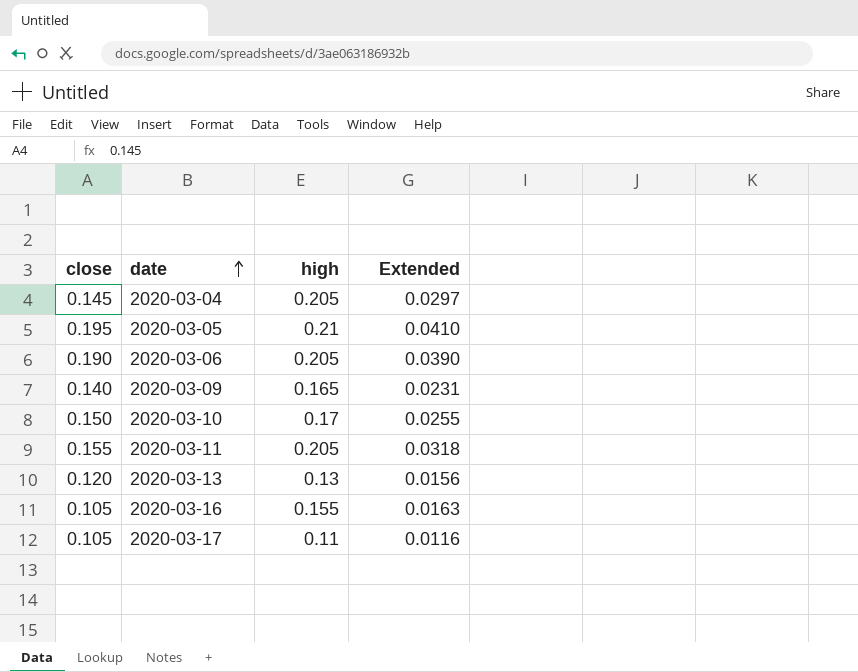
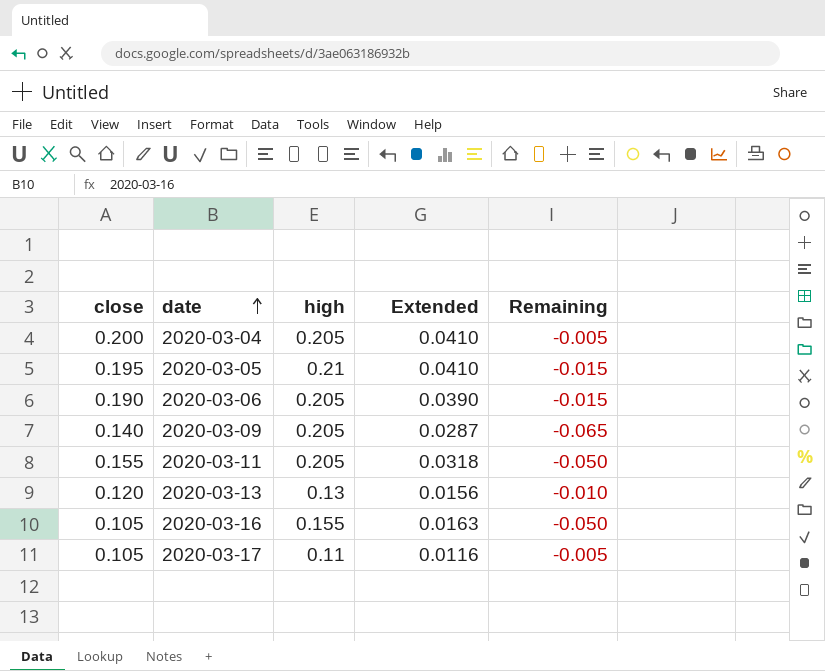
column Remaining | formula: none -> [close] - [high]
row 2020-03-10: 0.150 | 0.17 | 0.0255 -> none
2020-03-04 | close: 0.145 -> 0.200
2020-03-04 | Extended: 0.0297 -> 0.0410
2020-03-09 | high: 0.165 -> 0.205
2020-03-09 | Extended: 0.0231 -> 0.0287

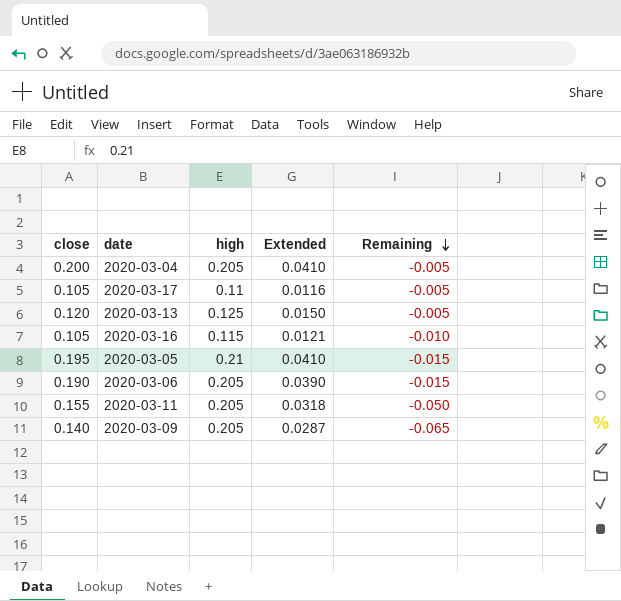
row order: date ascending -> Remaining descending
2020-03-13 | high: 0.13 -> 0.125
2020-03-13 | Extended: 0.0156 -> 0.0150
2020-03-13 | Remaining: -0.010 -> -0.005
2020-03-16 | high: 0.155 -> 0.115
2020-03-16 | Extended: 0.0163 -> 0.0121
2020-03-16 | Remaining: -0.050 -> -0.010

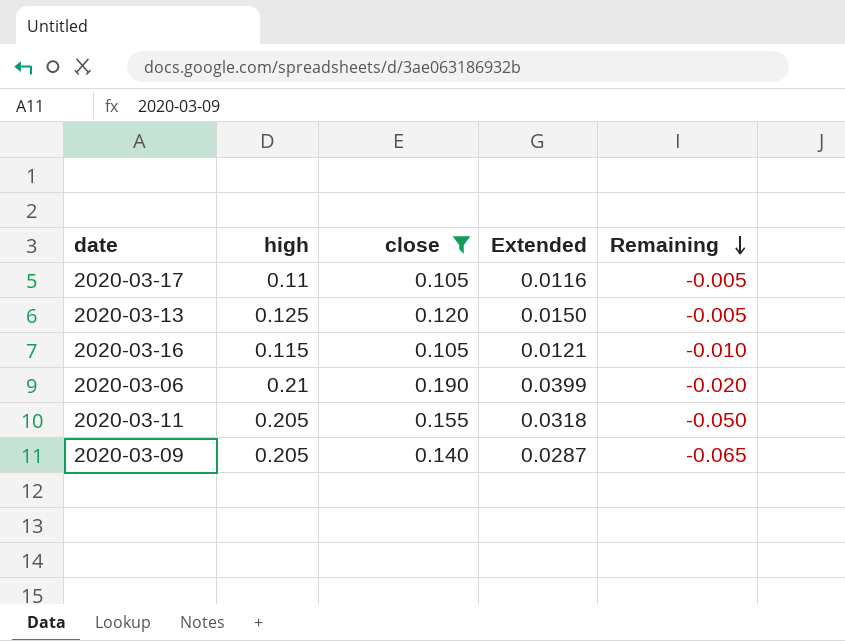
filter: none -> close <= 0.190
column close | position: 1 -> 3
2020-03-06 | high: 0.205 -> 0.21
2020-03-06 | Extended: 0.0390 -> 0.0399
2020-03-06 | Remaining: -0.015 -> -0.020

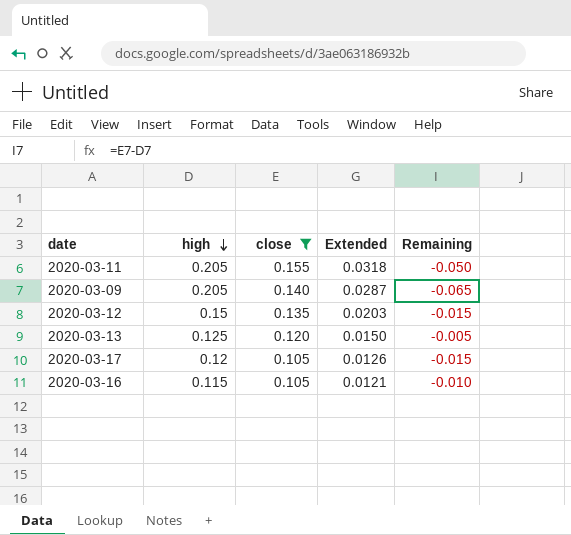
row order: Remaining descending -> high descending
row 2020-03-06: 0.21 | 0.190 | 0.0399 | -0.020 -> none
row 2020-03-12: none -> 0.15 | 0.135 | 0.0203 | -0.015
2020-03-17 | high: 0.11 -> 0.12
2020-03-17 | Extended: 0.0116 -> 0.0126
2020-03-17 | Remaining: -0.005 -> -0.015

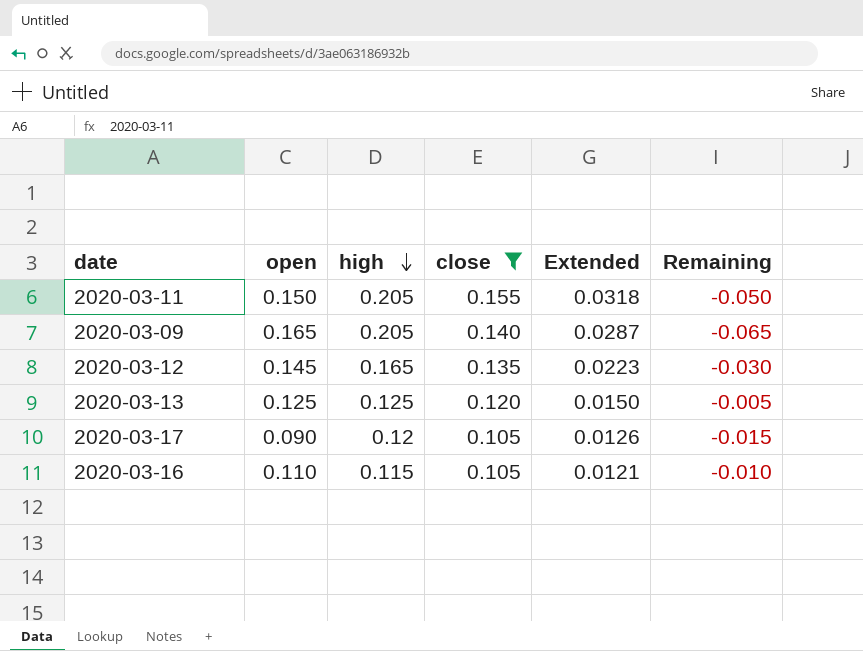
column open | position: none -> 2
2020-03-12 | high: 0.15 -> 0.165
2020-03-12 | Extended: 0.0203 -> 0.0223
2020-03-12 | Remaining: -0.015 -> -0.030

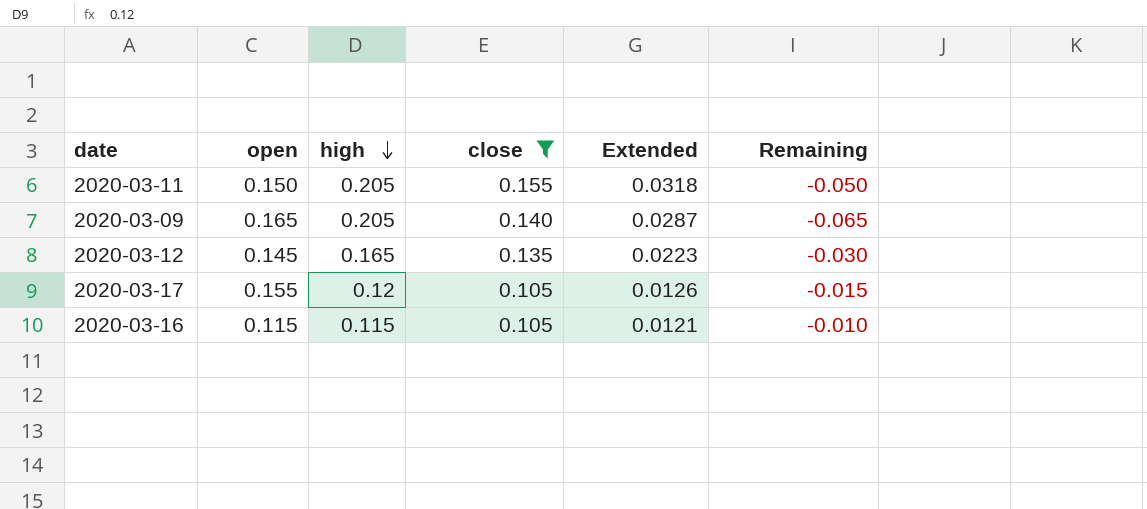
row 2020-03-13: 0.125 | 0.125 | 0.120 | 0.0150 | -0.005 -> none
2020-03-17 | open: 0.090 -> 0.155
2020-03-16 | open: 0.110 -> 0.115

